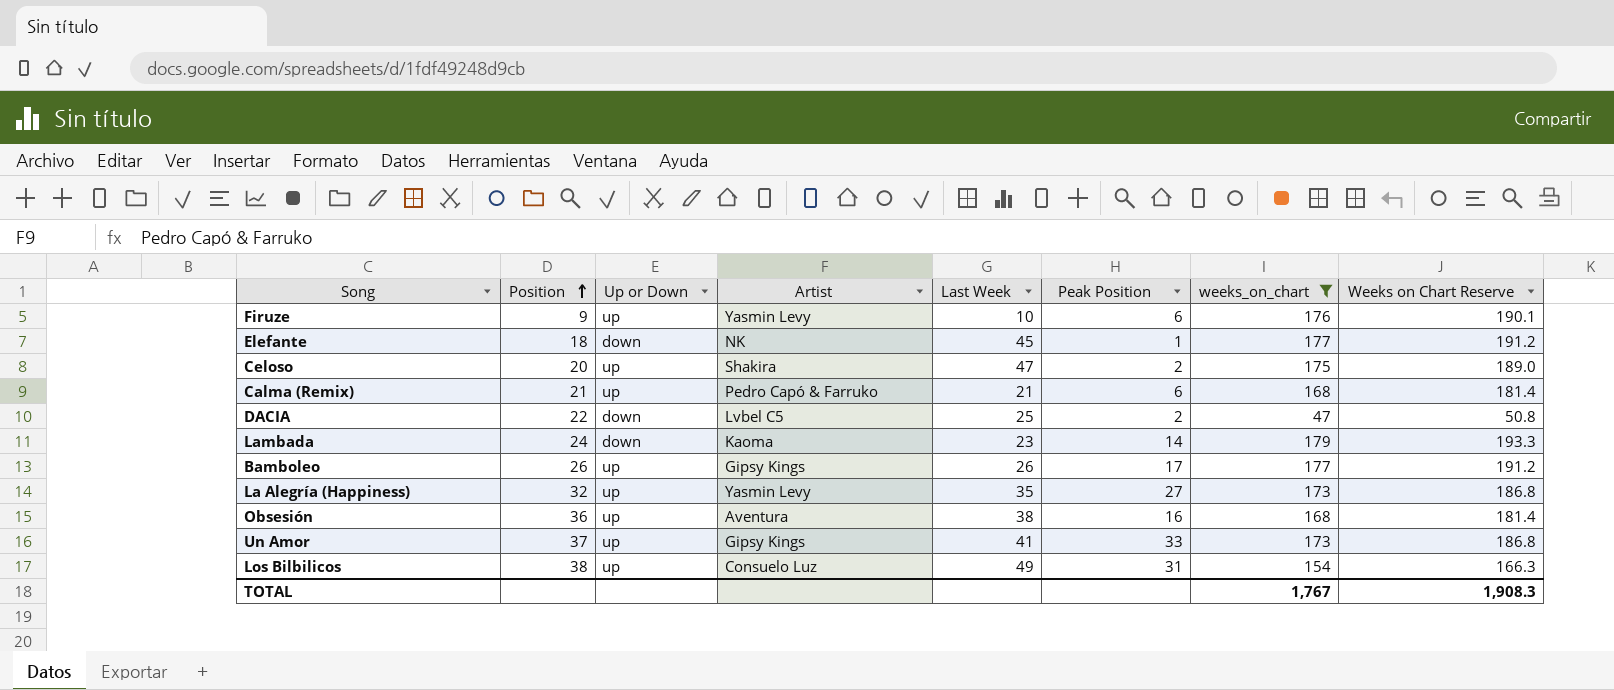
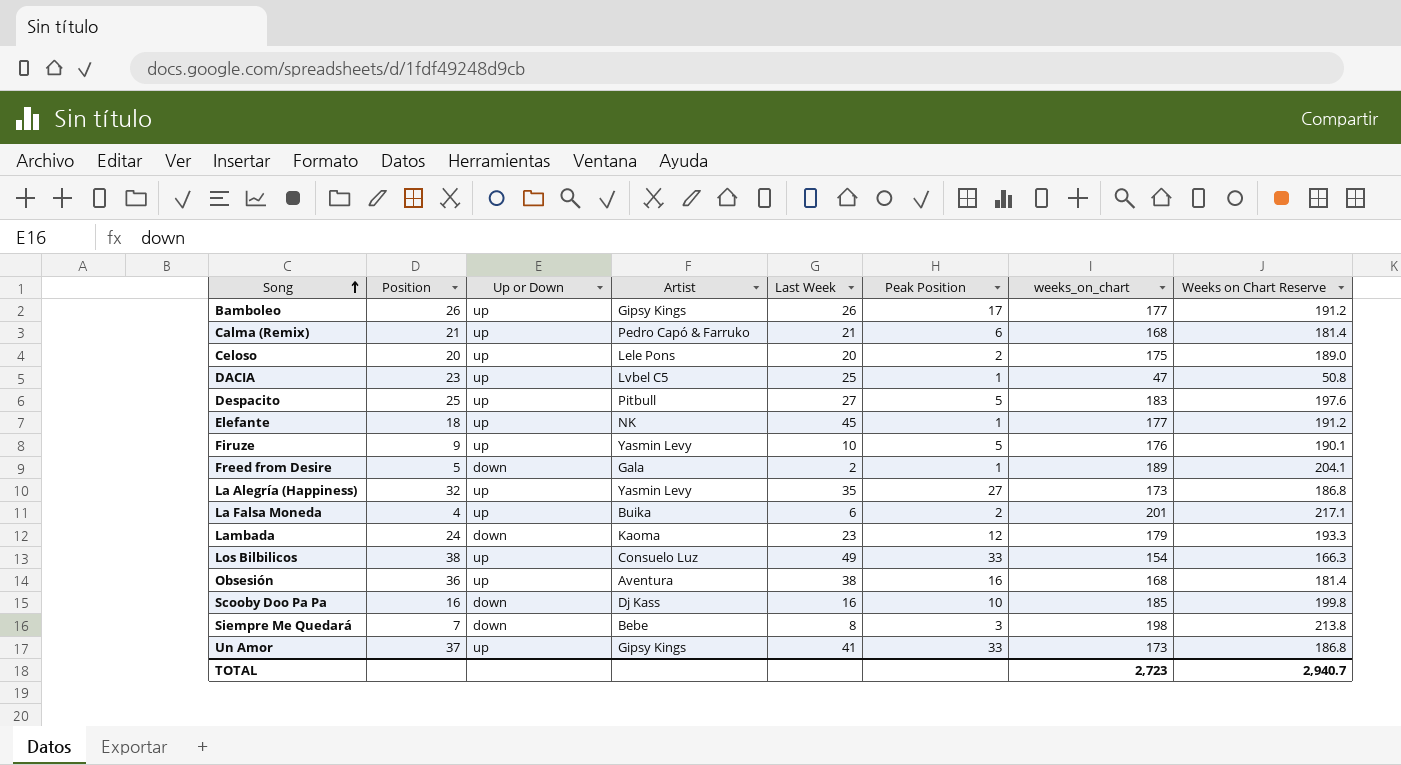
filter: weeks_on_chart <= 179 -> none
row order: Position ascending -> Song ascending
Celoso | Artist: Shakira -> Lele Pons
Celoso | Last Week: 47 -> 20
DACIA | Position: 22 -> 23
DACIA | Up or Down: down -> up
DACIA | Peak Position: 2 -> 1
Elefante | Up or Down: down -> up
Firuze | Peak Position: 6 -> 5
Lambada | Peak Position: 14 -> 12
Los Bilbilicos | Peak Position: 31 -> 33
TOTAL | weeks_on_chart: 1,767 -> 2,723
TOTAL | Weeks on Chart Reserve: 1,908.3 -> 2,940.7

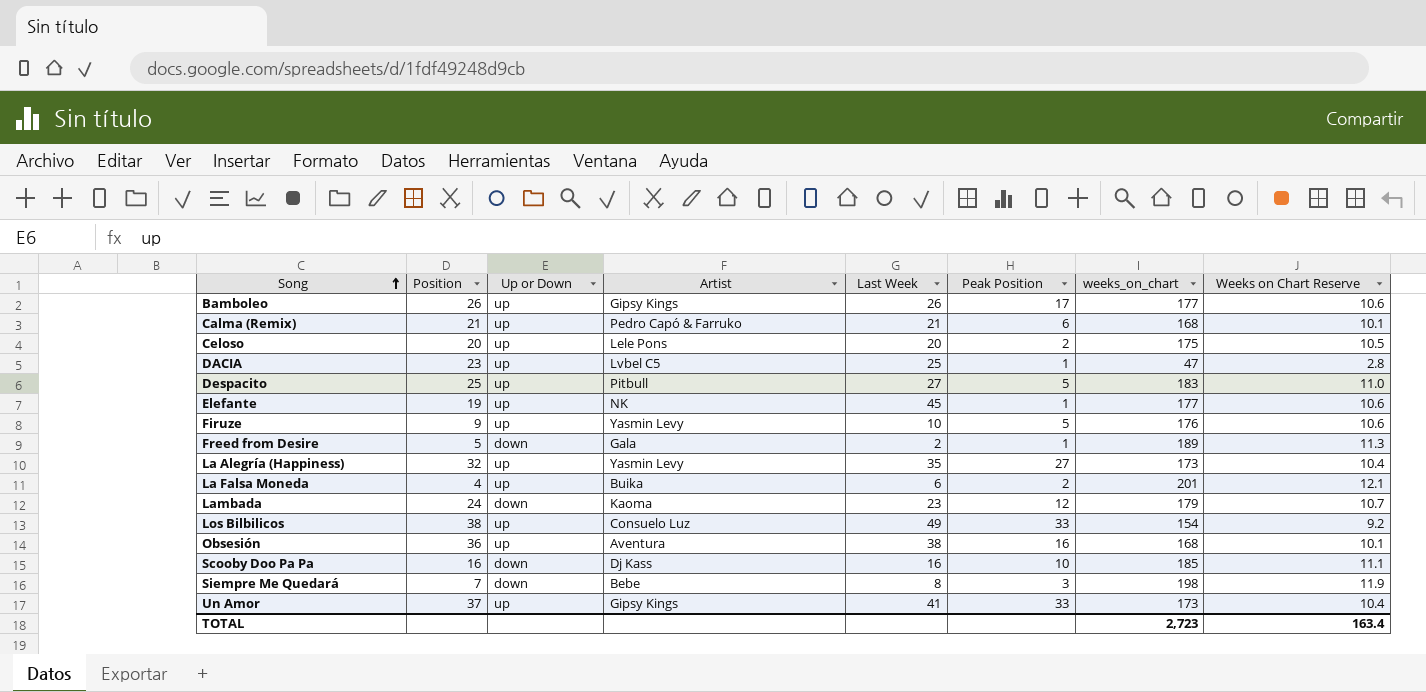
column Weeks on Chart Reserve | formula: [weeks_on_chart] * 1.08 -> [weeks_on_chart] * 0.06
Elefante | Position: 18 -> 19
TOTAL | Weeks on Chart Reserve: 2,940.7 -> 163.4

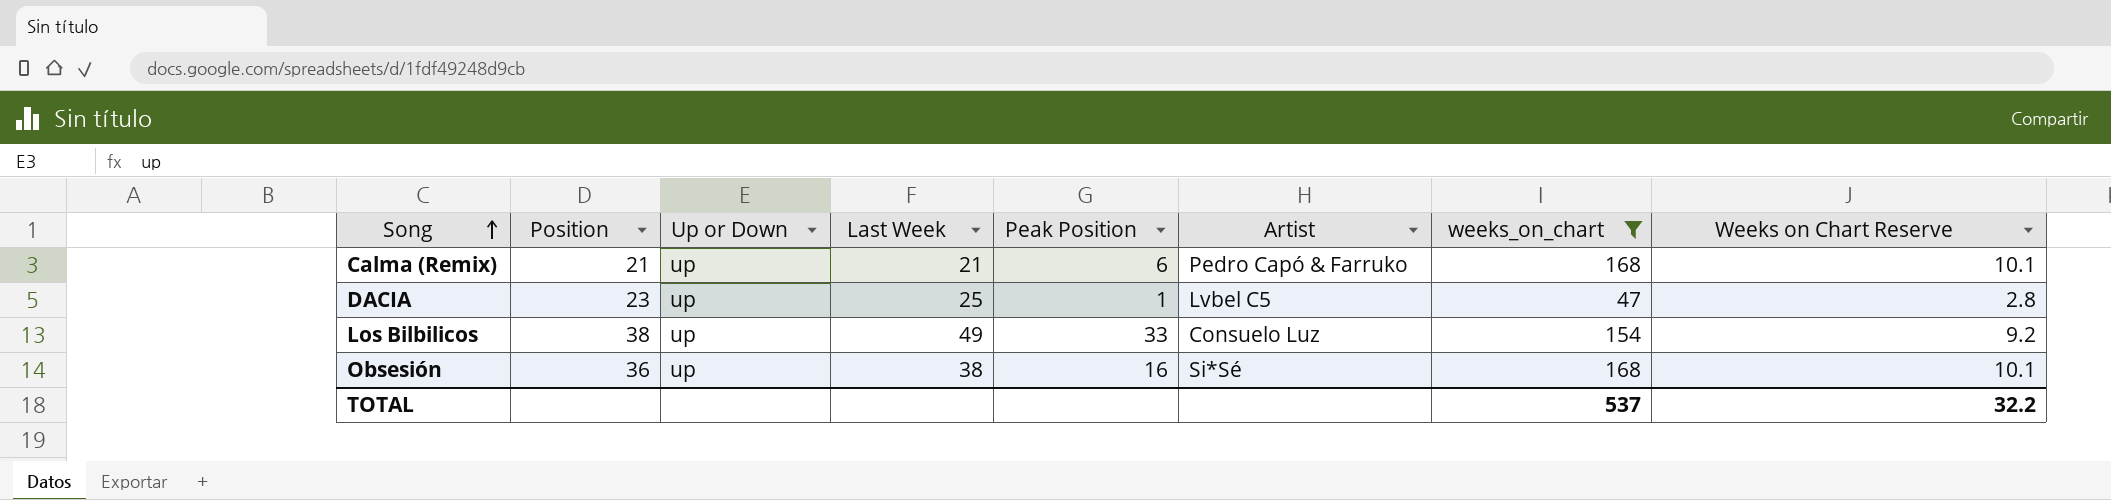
filter: none -> weeks_on_chart <= 168
column Artist | position: 4 -> 6
Obsesión | Artist: Aventura -> Si*Sé
TOTAL | weeks_on_chart: 2,723 -> 537
TOTAL | Weeks on Chart Reserve: 163.4 -> 32.2

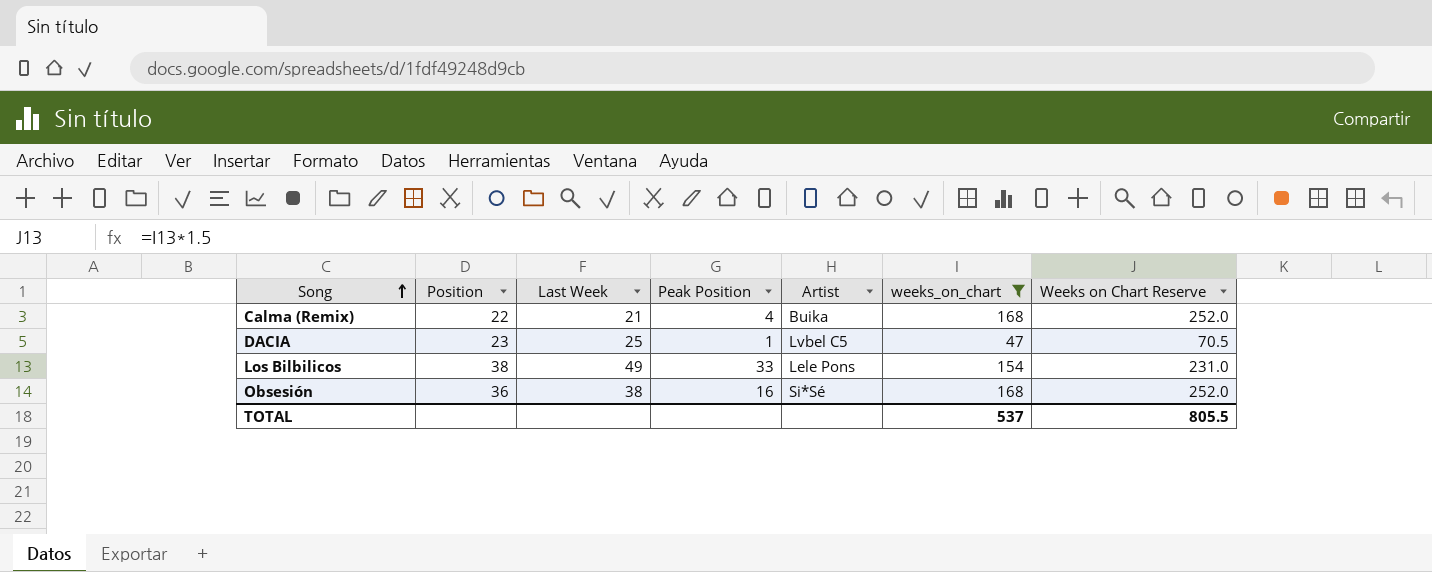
column Up or Down | position: 3 -> none
column Weeks on Chart Reserve | formula: [weeks_on_chart] * 0.06 -> [weeks_on_chart] * 1.5
Calma (Remix) | Position: 21 -> 22
Calma (Remix) | Peak Position: 6 -> 4
Calma (Remix) | Artist: Pedro Capó & Farruko -> Buika
Los Bilbilicos | Artist: Consuelo Luz -> Lele Pons
TOTAL | Weeks on Chart Reserve: 32.2 -> 805.5

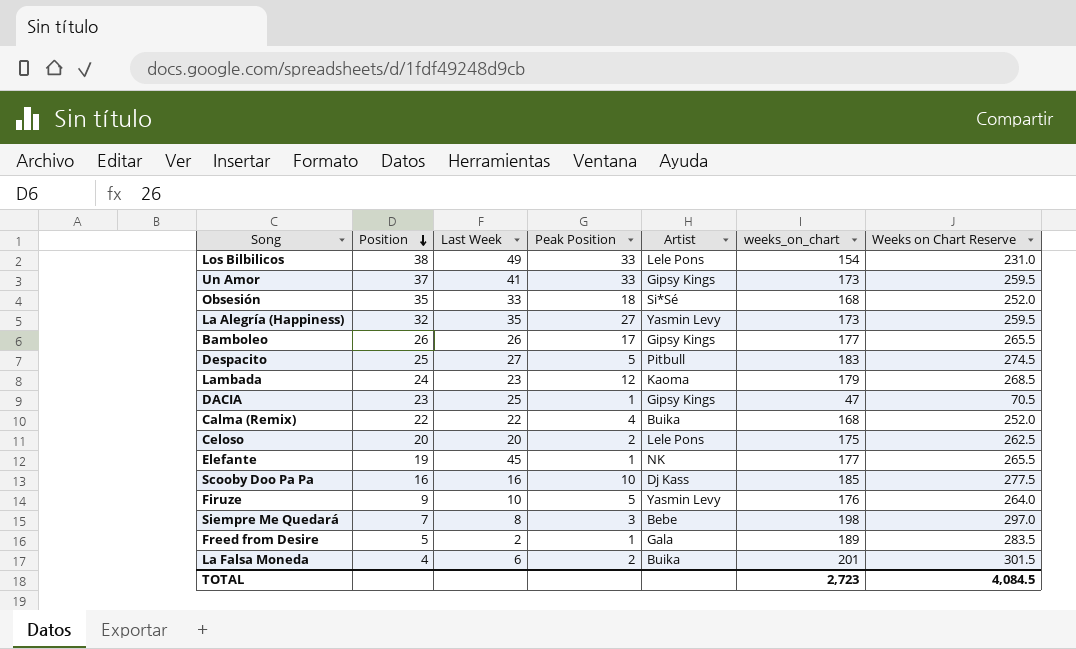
filter: weeks_on_chart <= 168 -> none
row order: Song ascending -> Position descending
Obsesión | Position: 36 -> 35
Obsesión | Last Week: 38 -> 33
Obsesión | Peak Position: 16 -> 18
DACIA | Artist: Lvbel C5 -> Gipsy Kings
Calma (Remix) | Last Week: 21 -> 22
TOTAL | weeks_on_chart: 537 -> 2,723
TOTAL | Weeks on Chart Reserve: 805.5 -> 4,084.5

